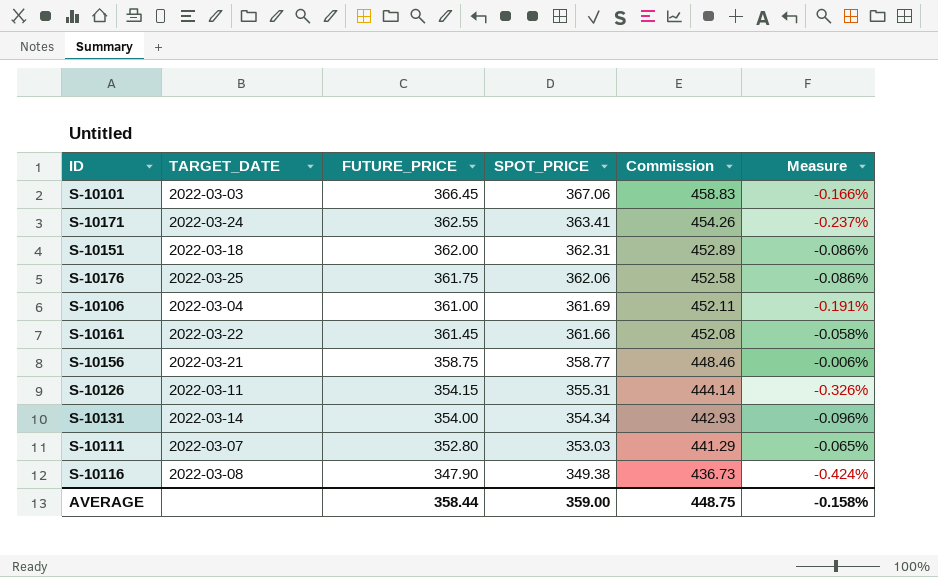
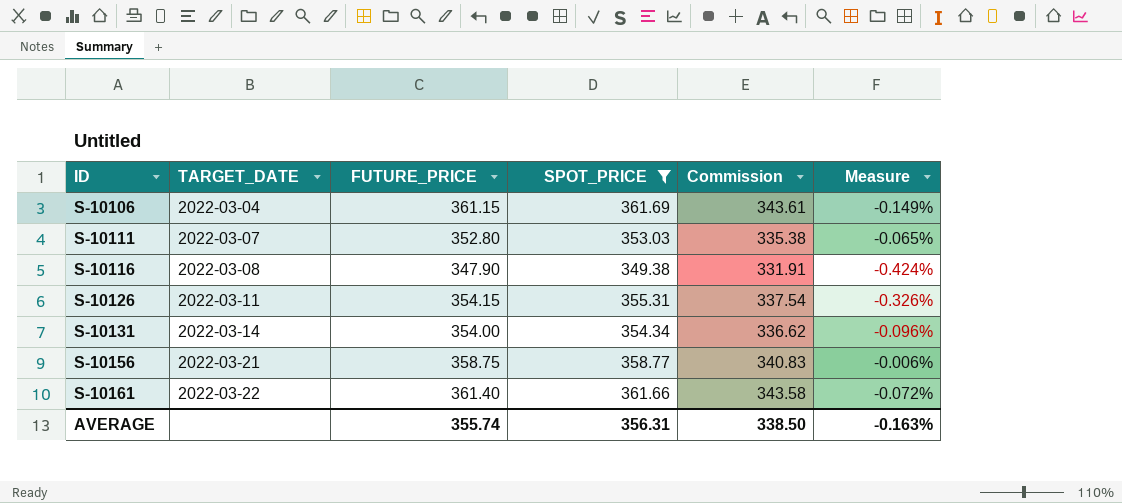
filter: none -> SPOT_PRICE <= 361.69
row order: SPOT_PRICE descending -> ID ascending
column Commission | formula: [SPOT_PRICE] * 1.25 -> [SPOT_PRICE] * 0.95
S-10106 | FUTURE_PRICE: 361.00 -> 361.15
S-10106 | Measure: -0.191% -> -0.149%
S-10161 | FUTURE_PRICE: 361.45 -> 361.40
S-10161 | Measure: -0.058% -> -0.072%
AVERAGE | FUTURE_PRICE: 358.44 -> 355.74
AVERAGE | SPOT_PRICE: 359.00 -> 356.31
AVERAGE | Commission: 448.75 -> 338.50
AVERAGE | Measure: -0.158% -> -0.163%

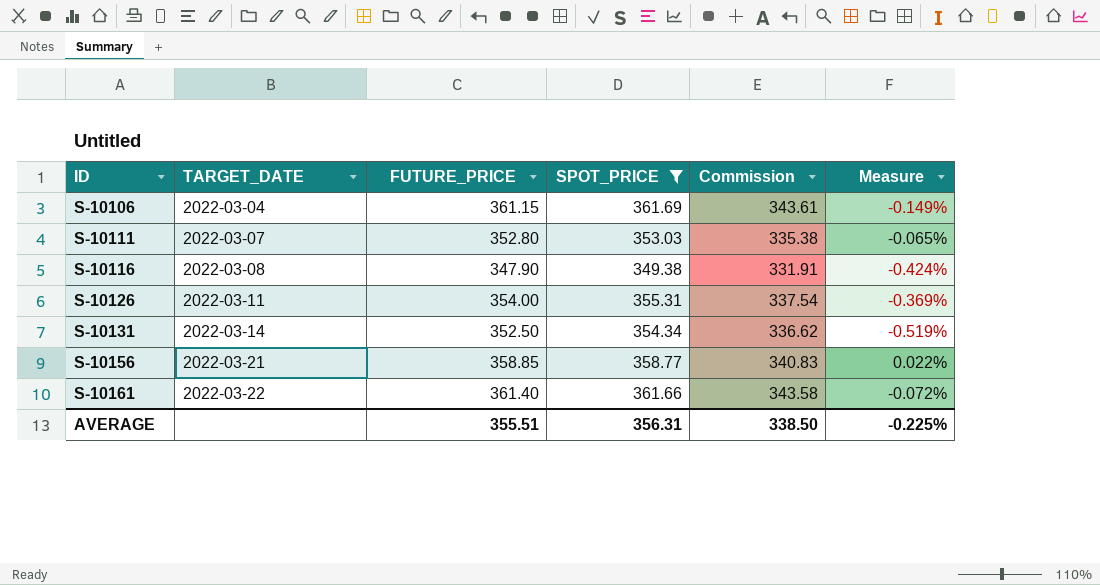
S-10126 | FUTURE_PRICE: 354.15 -> 354.00
S-10126 | Measure: -0.326% -> -0.369%
S-10131 | FUTURE_PRICE: 354.00 -> 352.50
S-10131 | Measure: -0.096% -> -0.519%
S-10156 | FUTURE_PRICE: 358.75 -> 358.85
S-10156 | Measure: -0.006% -> 0.022%
AVERAGE | FUTURE_PRICE: 355.74 -> 355.51
AVERAGE | Measure: -0.163% -> -0.225%

